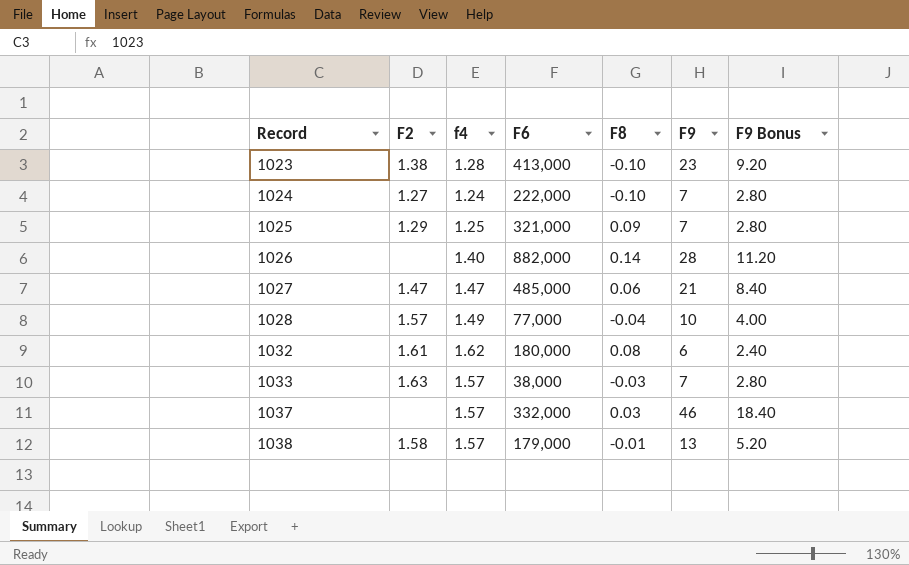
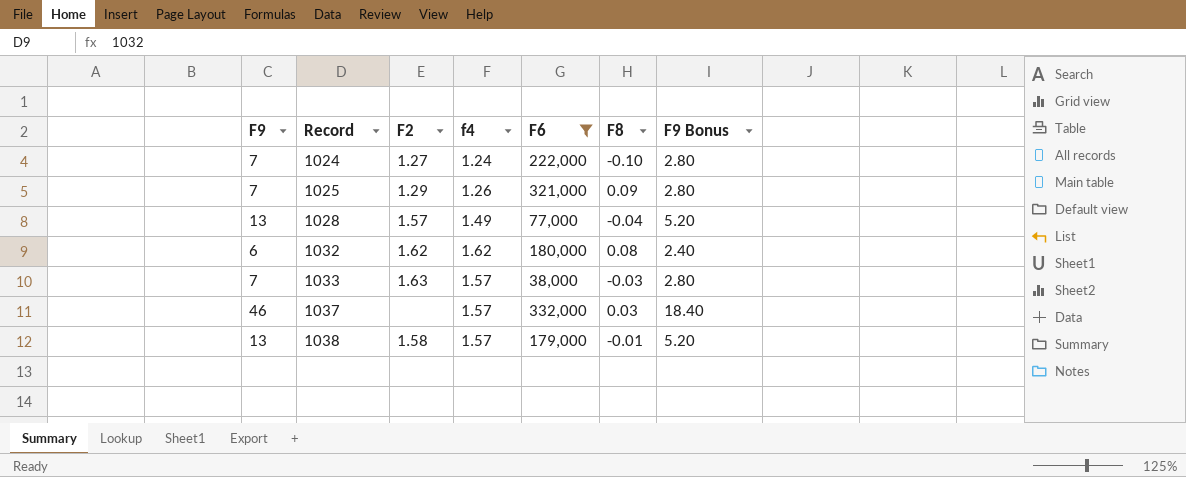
filter: none -> F6 <= 332,000
column F9 | position: 6 -> 1
1025 | f4: 1.25 -> 1.26
1028 | F9: 10 -> 13
1028 | F9 Bonus: 4.00 -> 5.20
1032 | F2: 1.61 -> 1.62

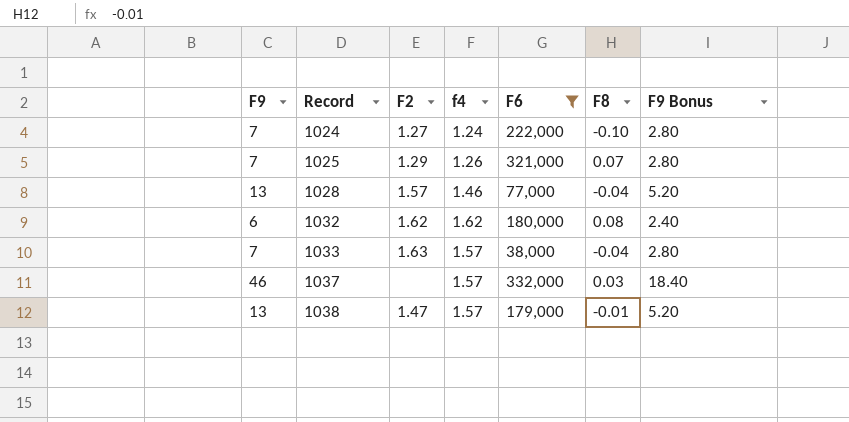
1025 | F8: 0.09 -> 0.07
1028 | f4: 1.49 -> 1.46
1033 | F8: -0.03 -> -0.04
1038 | F2: 1.58 -> 1.47

